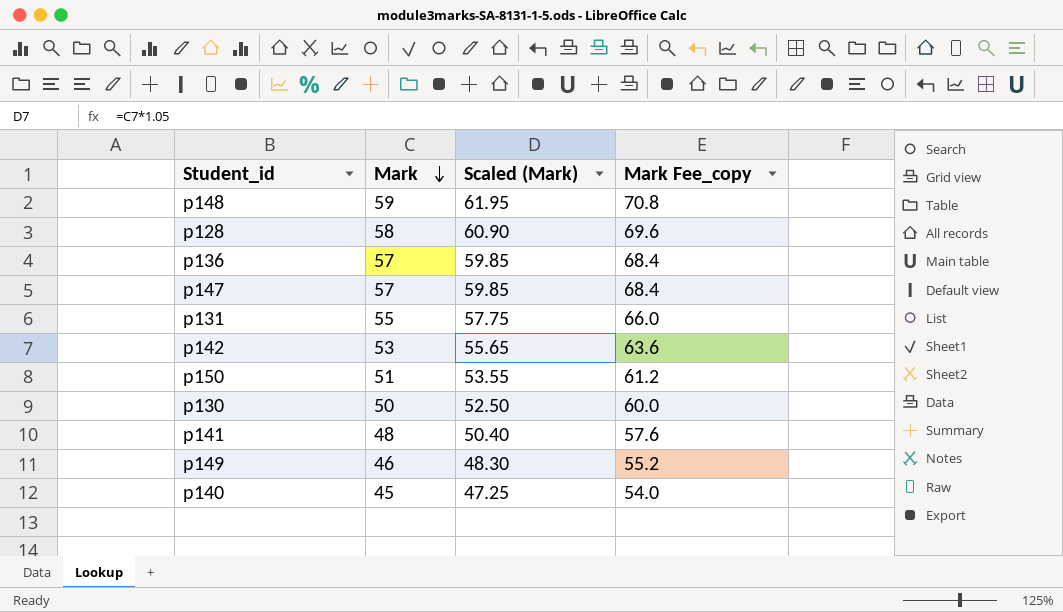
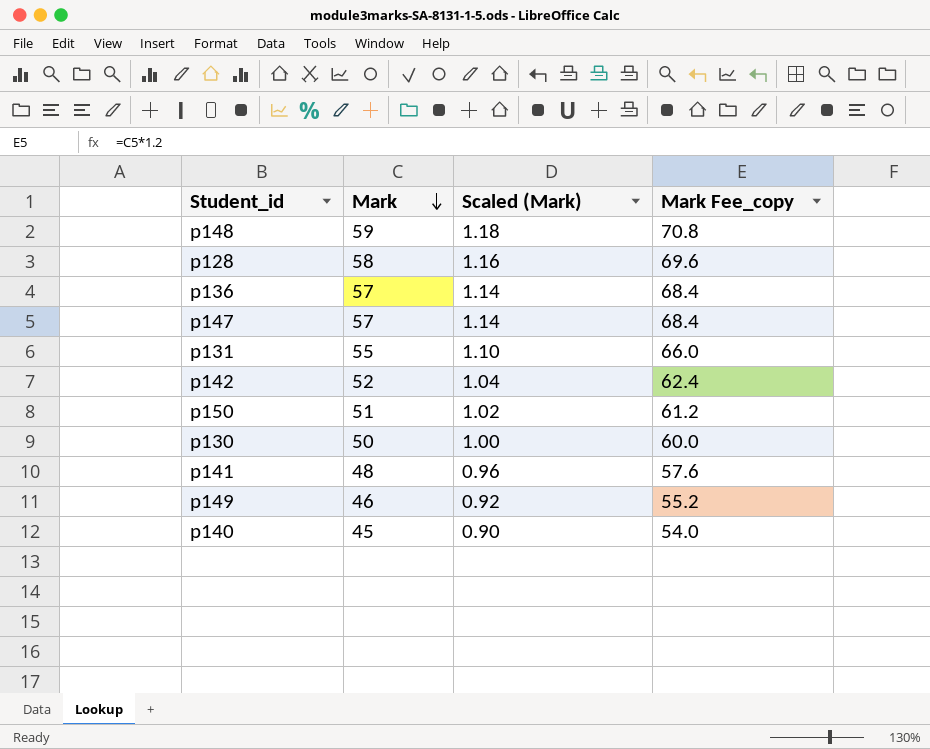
column Scaled (Mark) | formula: [Mark] * 1.05 -> [Mark] * 0.02
p142 | Mark: 53 -> 52
p142 | Mark Fee_copy: 63.6 -> 62.4

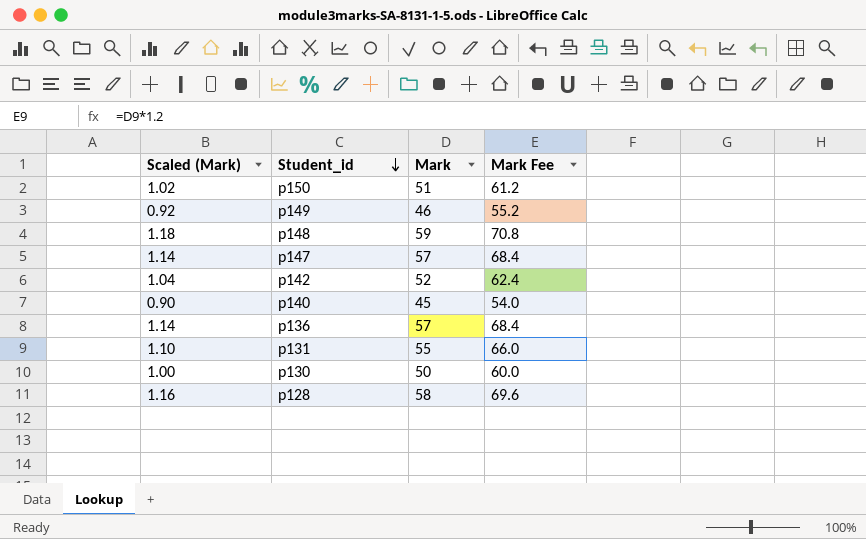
row order: Mark descending -> Student_id descending
column Scaled (Mark) | position: 3 -> 1
column name: Mark Fee_copy -> Mark Fee
row p141: 48 | 0.96 | 57.6 -> none

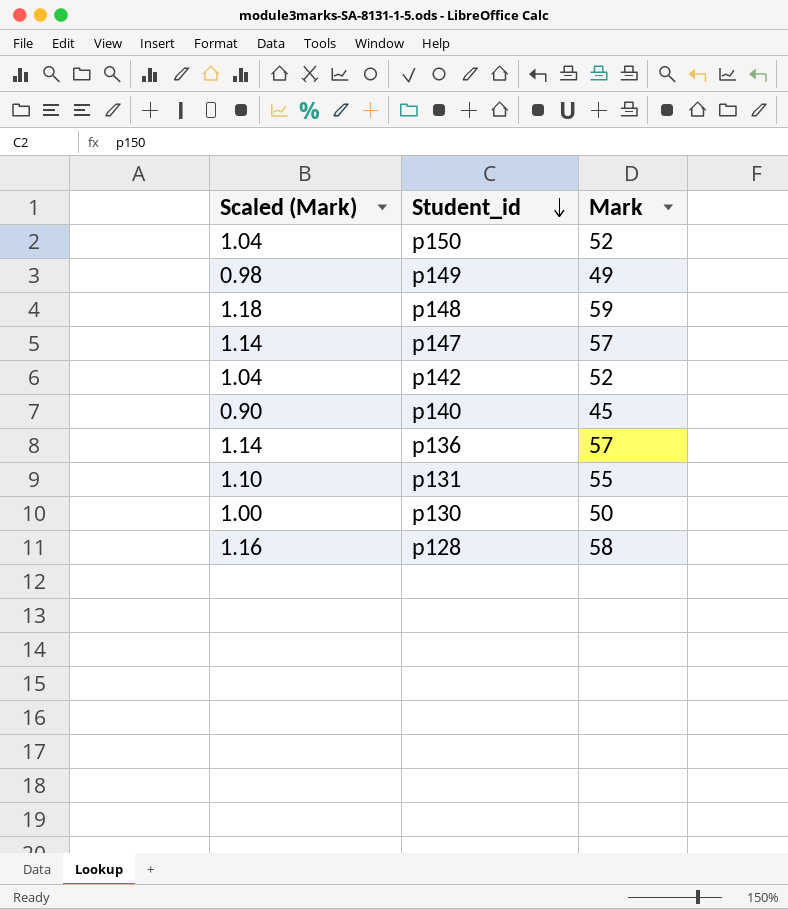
column Mark Fee | formula: [Mark] * 1.2 -> none
p150 | Scaled (Mark): 1.02 -> 1.04
p150 | Mark: 51 -> 52
p149 | Scaled (Mark): 0.92 -> 0.98
p149 | Mark: 46 -> 49

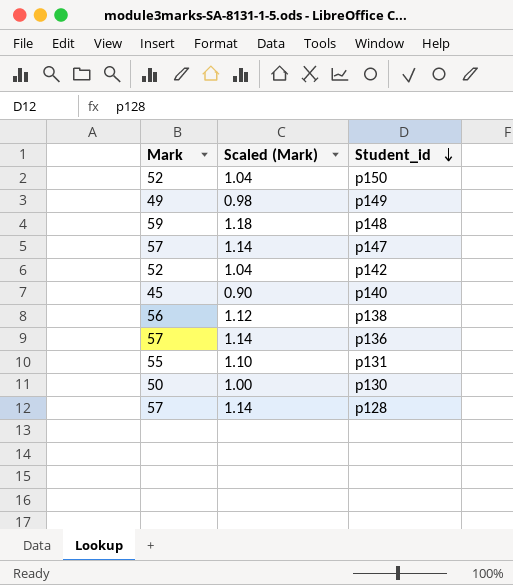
column Mark | position: 3 -> 1
row p138: none -> 56 | 1.12
p128 | Mark: 58 -> 57
p128 | Scaled (Mark): 1.16 -> 1.14

